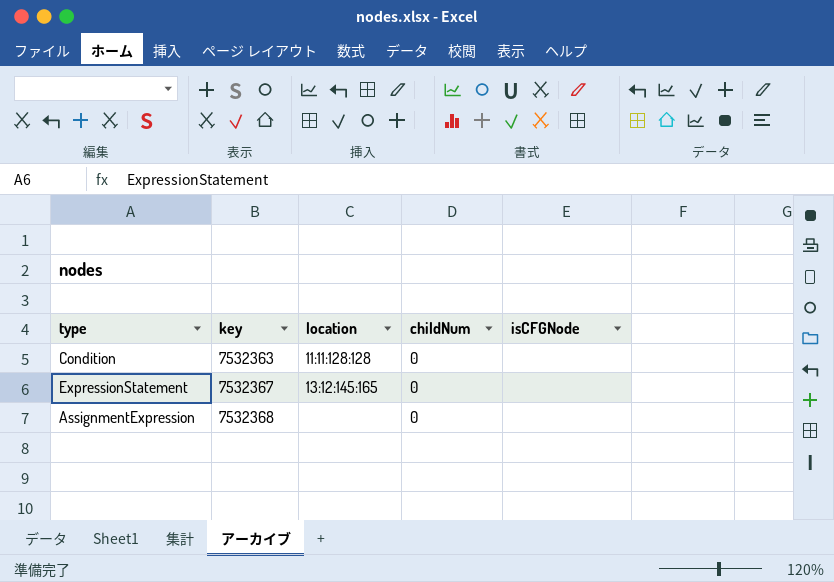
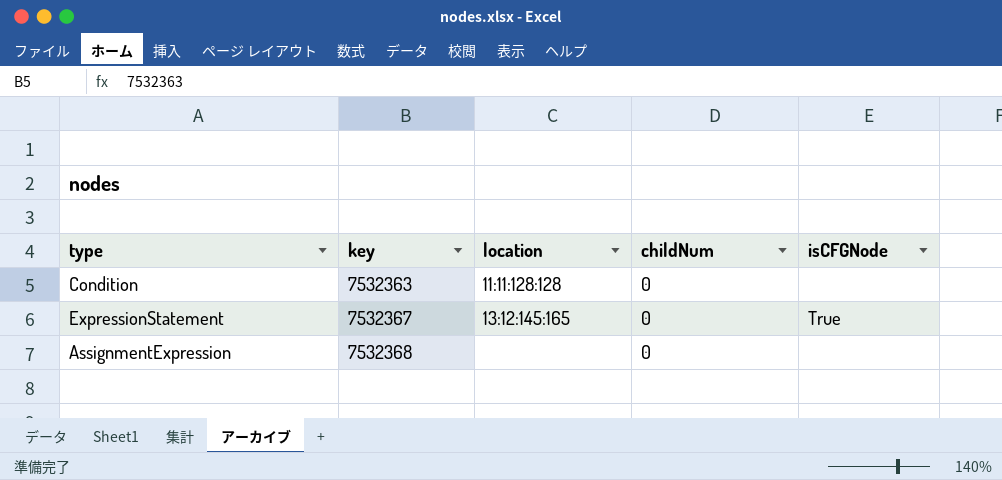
ExpressionStatement | isCFGNode: none -> True

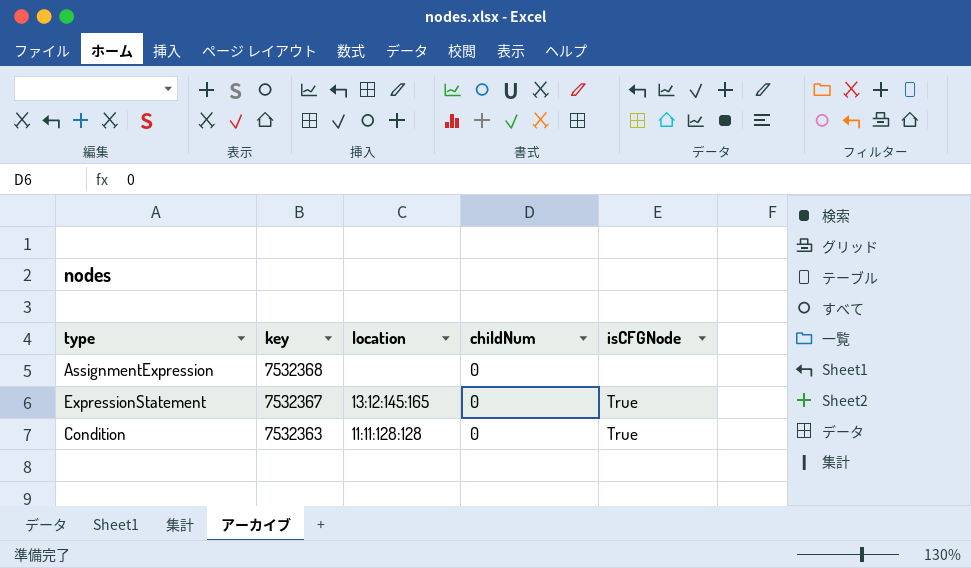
row order: key ascending -> key descending
Condition | isCFGNode: none -> True

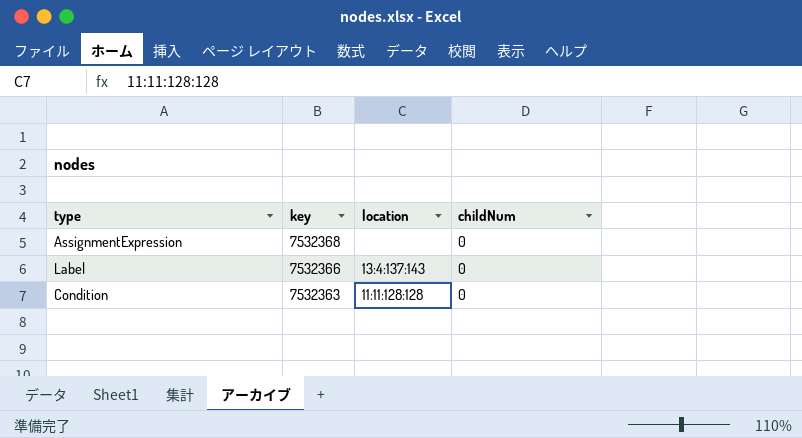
column isCFGNode | position: 5 -> none
row ExpressionStatement: 7532367 | 13:12:145:165 | 0 | True -> none
row Label: none -> 7532366 | 13:4:137:143 | 0

